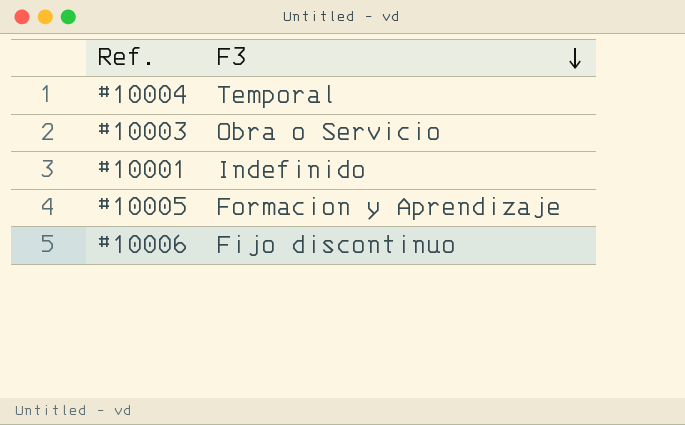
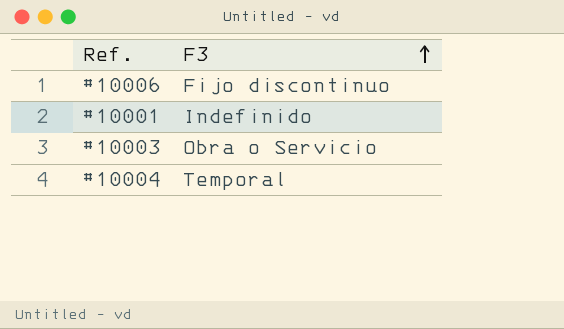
row order: F3 descending -> F3 ascending
row #10005: Formacion y Aprendizaje -> none

